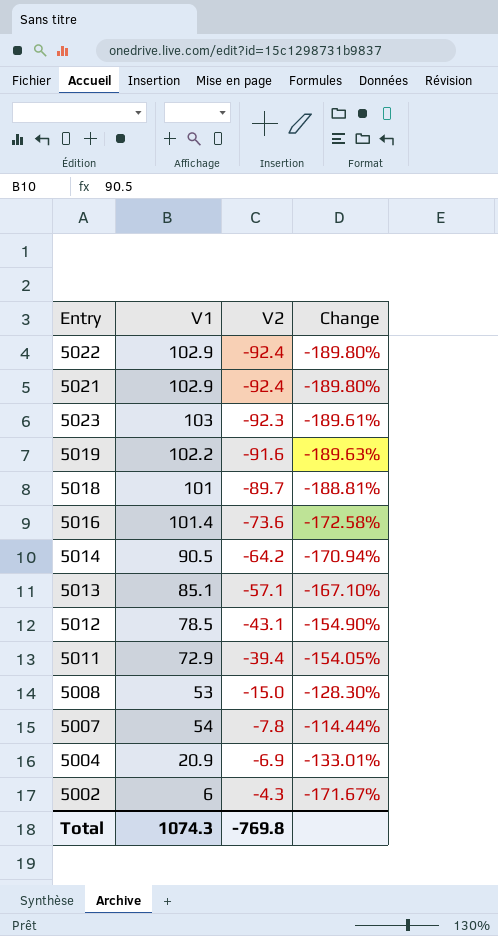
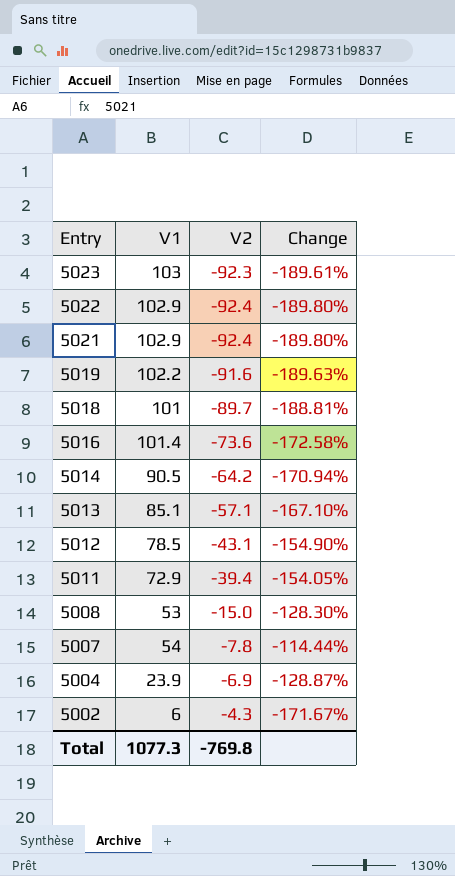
row order: V2 ascending -> Entry descending
5004 | V1: 20.9 -> 23.9
5004 | Change: -133.01% -> -128.87%
Total | V1: 1074.3 -> 1077.3

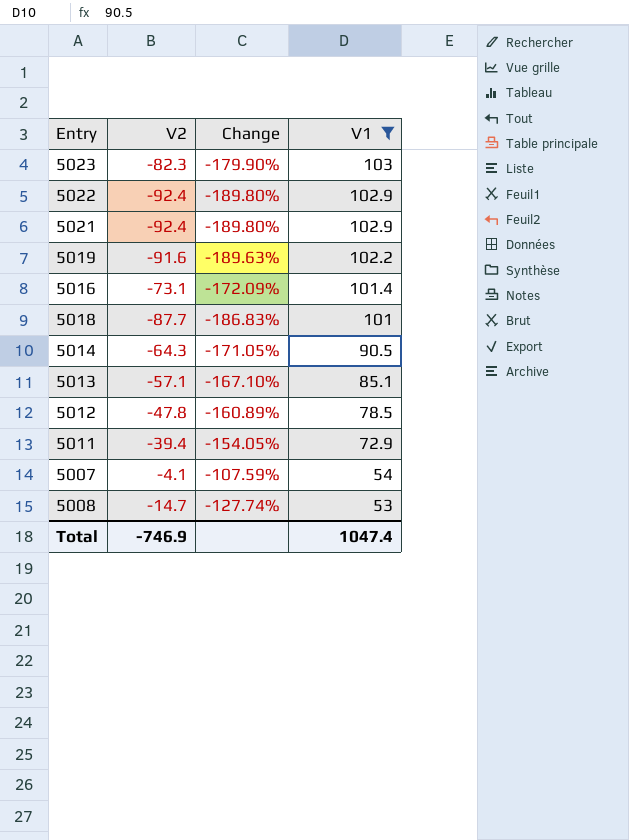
filter: none -> V1 >= 53
row order: Entry descending -> V1 descending
column V1 | position: 2 -> 4
5023 | V2: -92.3 -> -82.3
5023 | Change: -189.61% -> -179.90%
5016 | V2: -73.6 -> -73.1
5016 | Change: -172.58% -> -172.09%
5018 | V2: -89.7 -> -87.7
5018 | Change: -188.81% -> -186.83%
5014 | V2: -64.2 -> -64.3
5014 | Change: -170.94% -> -171.05%
5012 | V2: -43.1 -> -47.8
5012 | Change: -154.90% -> -160.89%
5007 | V2: -7.8 -> -4.1
5007 | Change: -114.44% -> -107.59%
5008 | V2: -15.0 -> -14.7
5008 | Change: -128.30% -> -127.74%
Total | V2: -769.8 -> -746.9
Total | V1: 1077.3 -> 1047.4

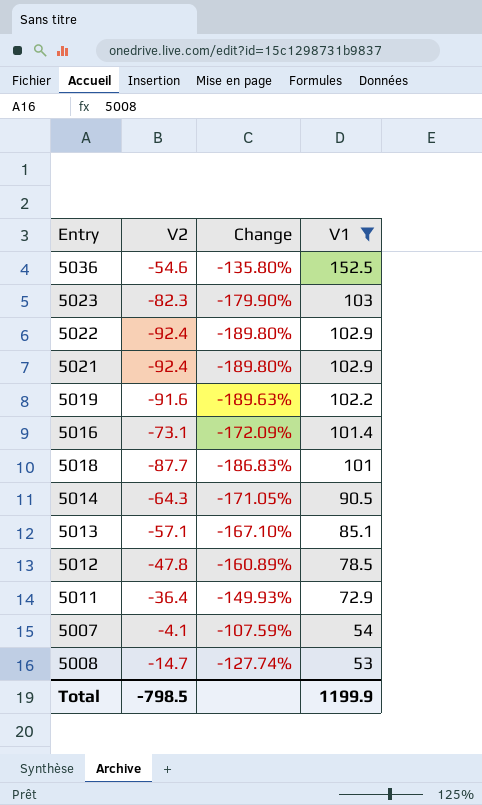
row 5036: none -> -54.6 | -135.80% | 152.5
5011 | V2: -39.4 -> -36.4
5011 | Change: -154.05% -> -149.93%
Total | V2: -746.9 -> -798.5
Total | V1: 1047.4 -> 1199.9

